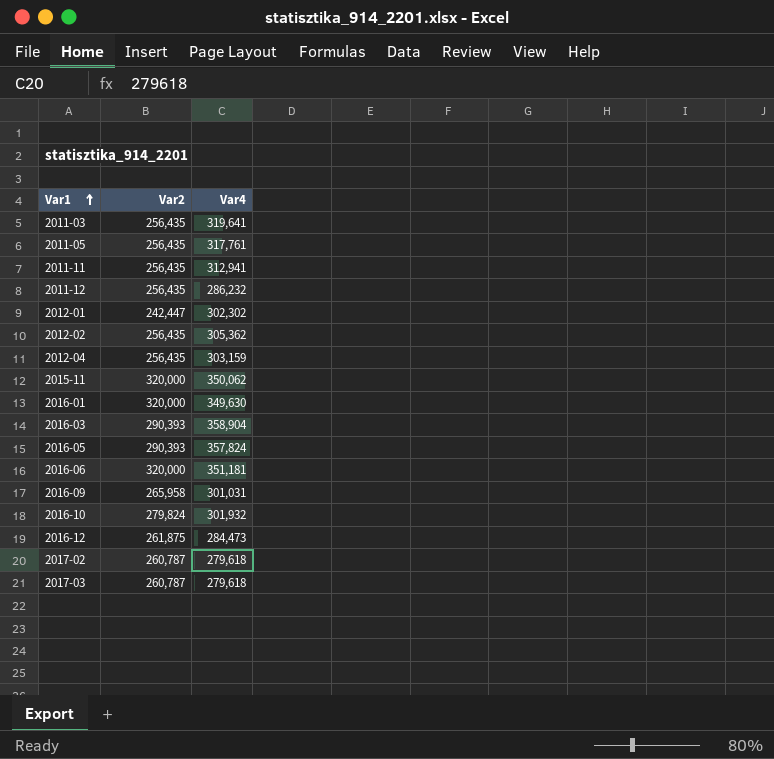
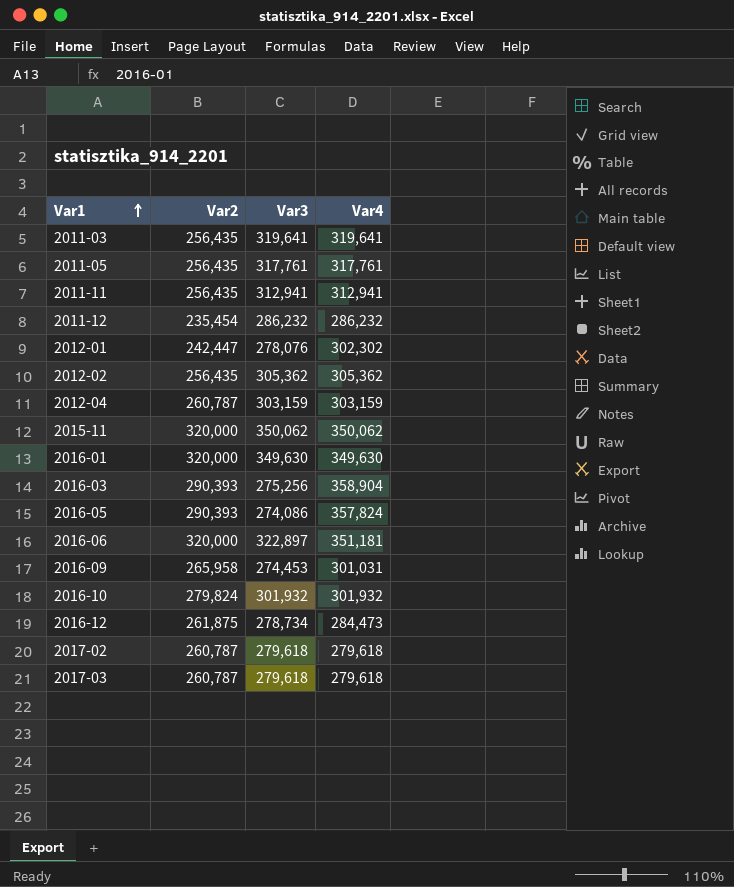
column Var3 | position: none -> 3
2011-12 | Var2: 256,435 -> 235,454
2012-04 | Var2: 256,435 -> 260,787

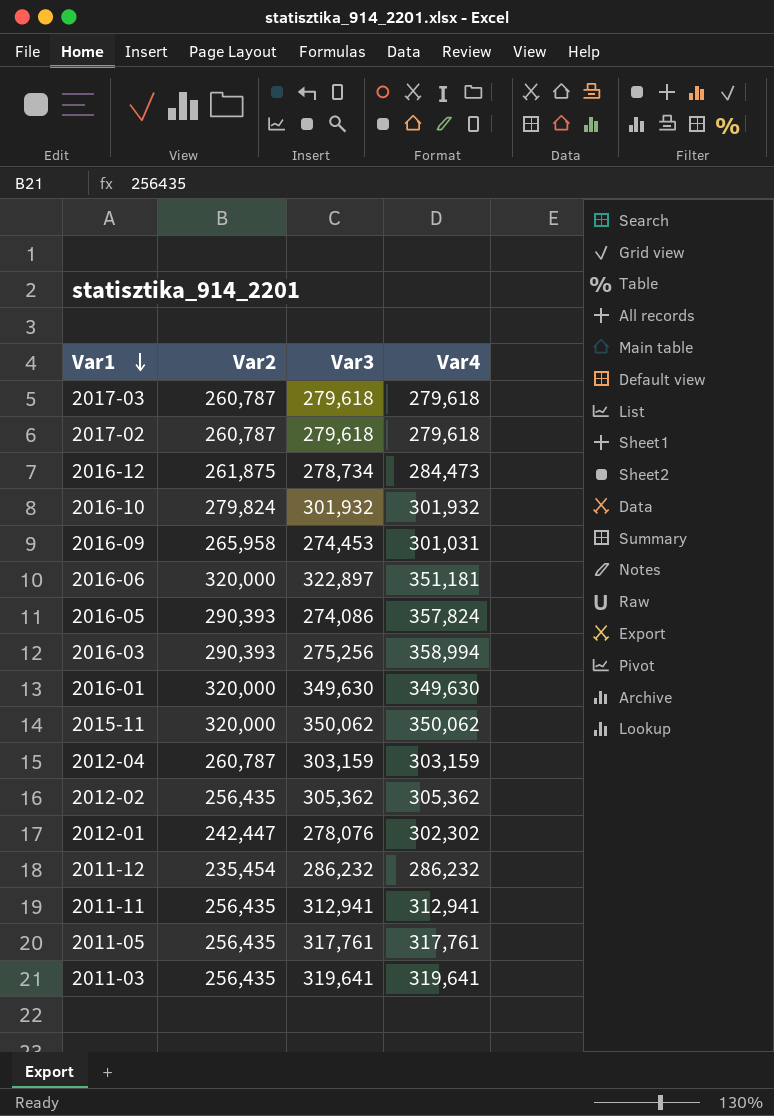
row order: Var1 ascending -> Var1 descending
2016-03 | Var4: 358,904 -> 358,994

